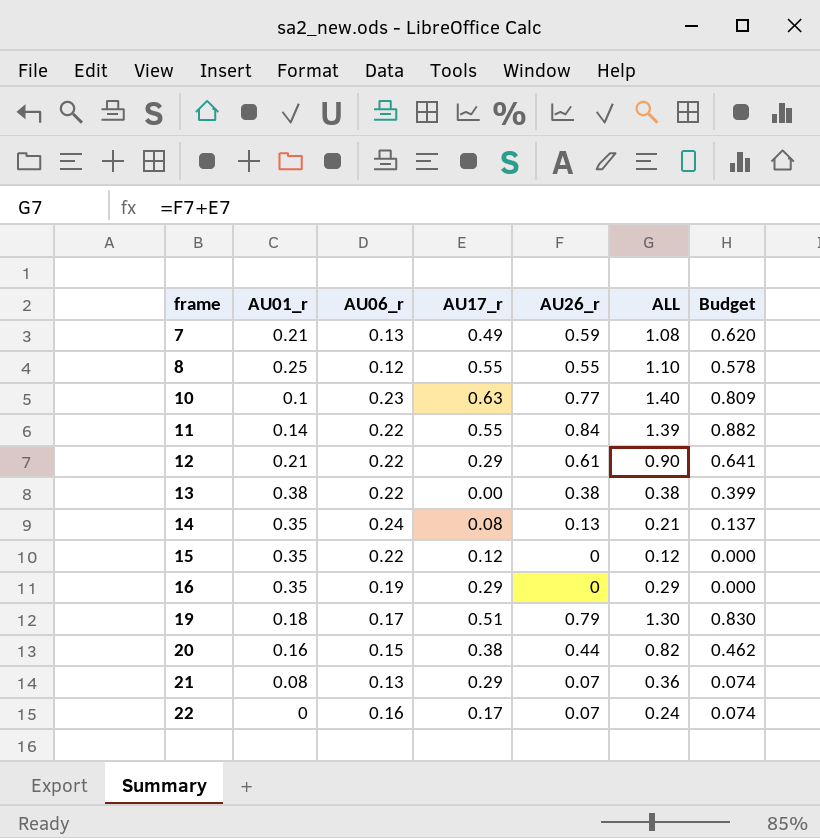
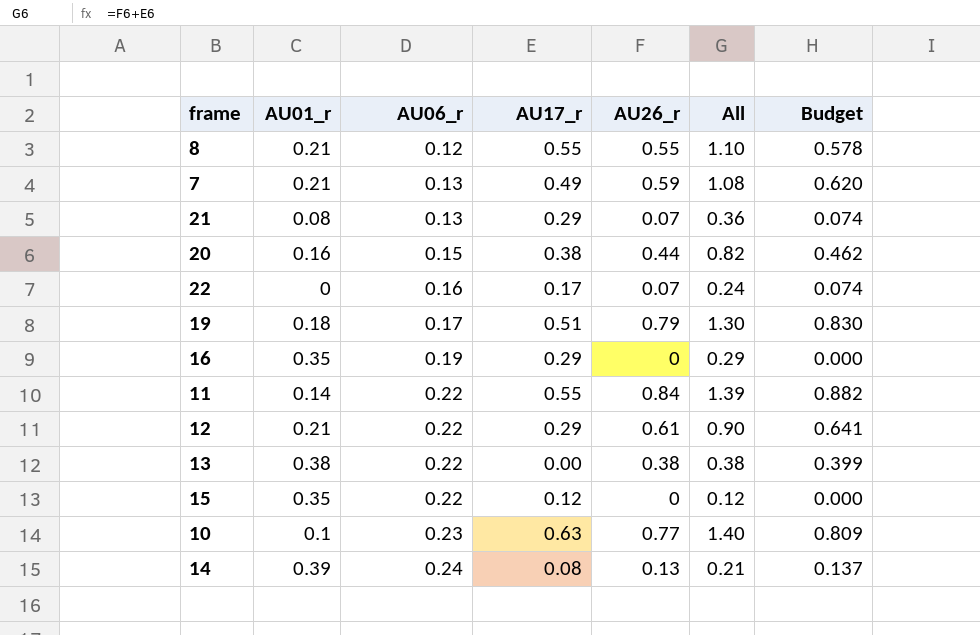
row order: frame ascending -> AU06_r ascending
column name: ALL -> All
8 | AU01_r: 0.25 -> 0.21
14 | AU01_r: 0.35 -> 0.39

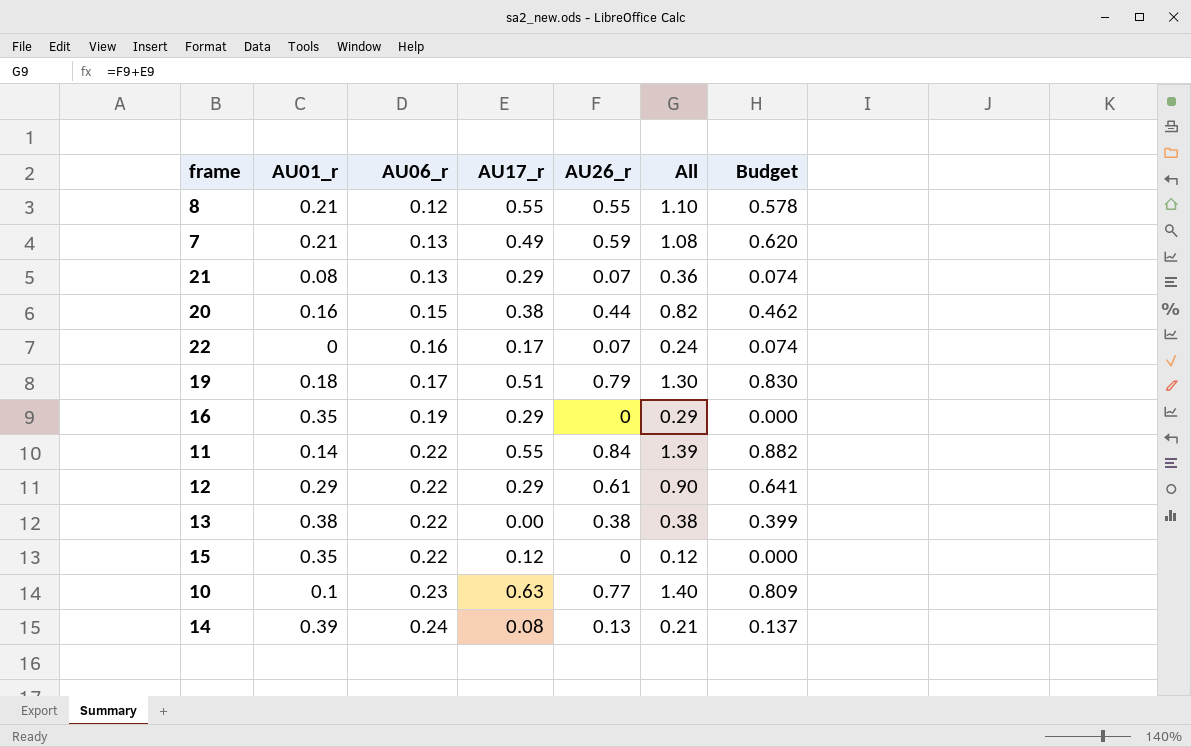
12 | AU01_r: 0.21 -> 0.29

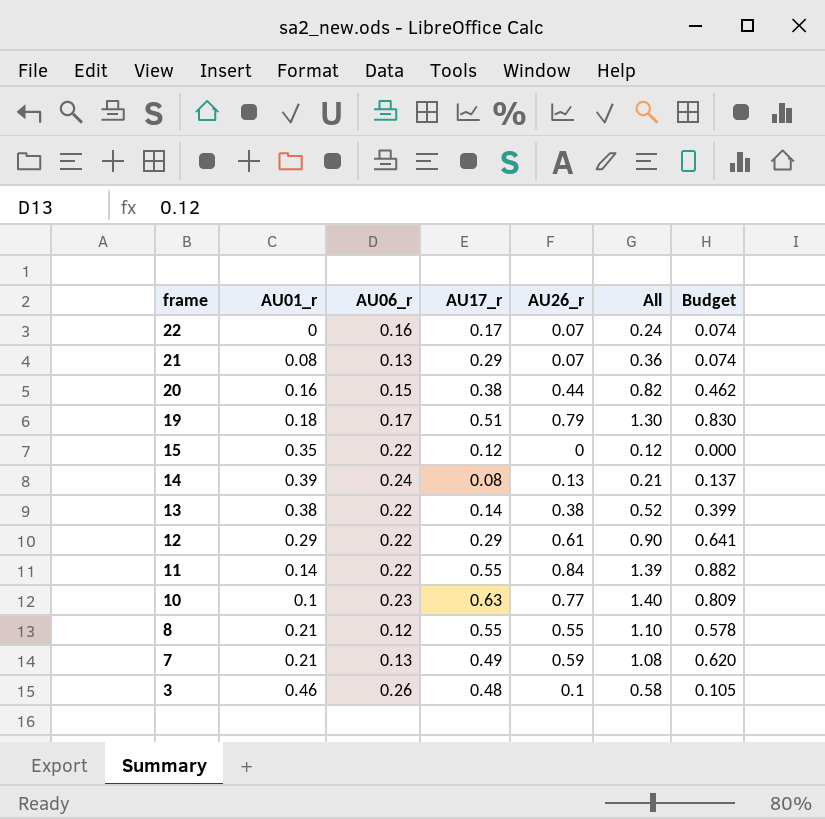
row order: AU06_r ascending -> frame descending
row 16: 0.35 | 0.19 | 0.29 | 0 | 0.29 | 0.000 -> none
13 | AU17_r: 0.00 -> 0.14
13 | All: 0.38 -> 0.52
row 3: none -> 0.46 | 0.26 | 0.48 | 0.1 | 0.58 | 0.105

